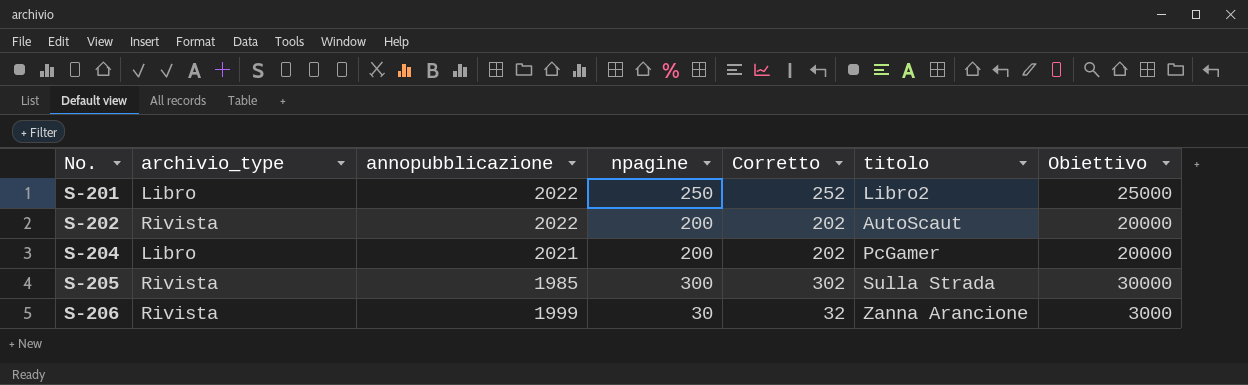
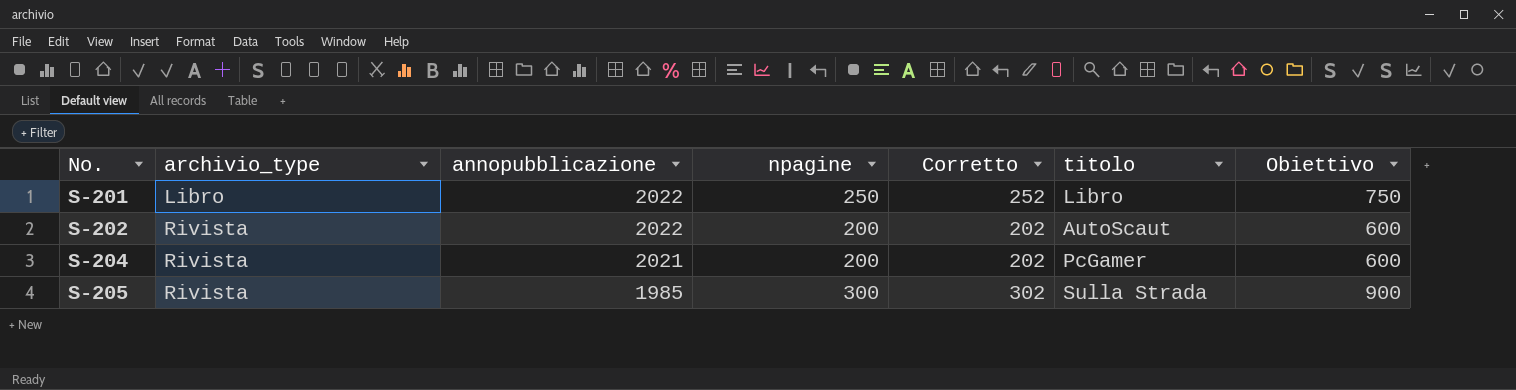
column Obiettivo | formula: [npagine] * 100 -> [npagine] * 3
row S-206: Rivista | 1999 | 30 | 32 | Zanna Arancione | 3000 -> none
S-201 | titolo: Libro2 -> Libro
S-204 | archivio_type: Libro -> Rivista

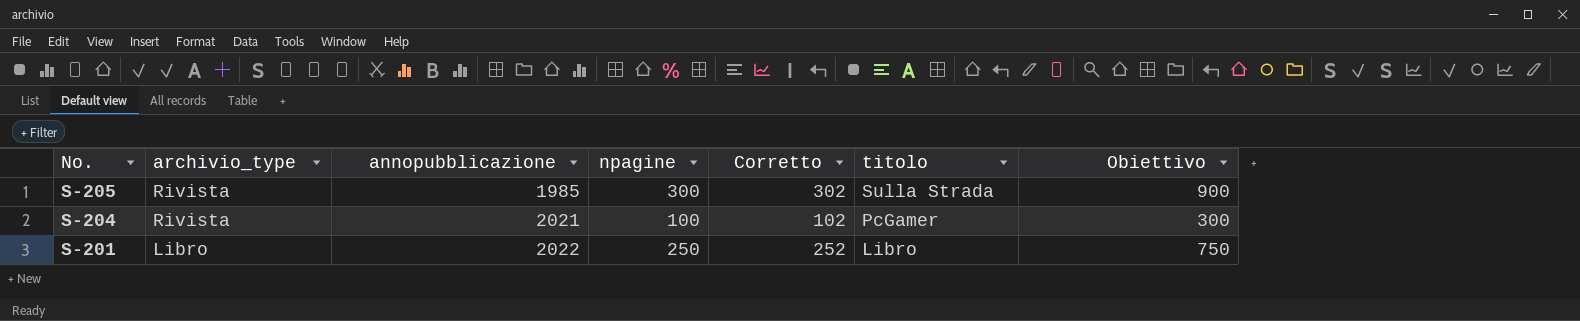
row order: No. ascending -> No. descending
row S-202: Rivista | 2022 | 200 | 202 | AutoScaut | 600 -> none
S-204 | npagine: 200 -> 100
S-204 | Corretto: 202 -> 102
S-204 | Obiettivo: 600 -> 300

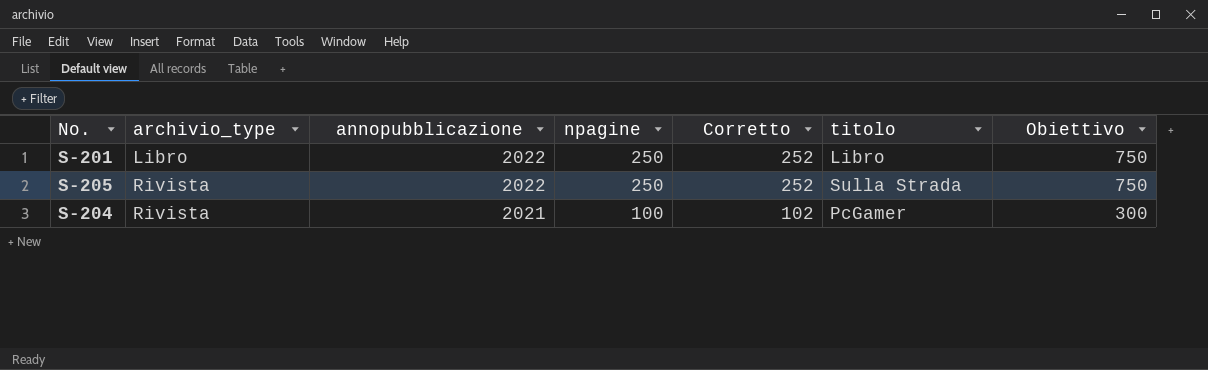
row order: No. descending -> archivio_type ascending
S-205 | annopubblicazione: 1985 -> 2022
S-205 | npagine: 300 -> 250
S-205 | Corretto: 302 -> 252
S-205 | Obiettivo: 900 -> 750

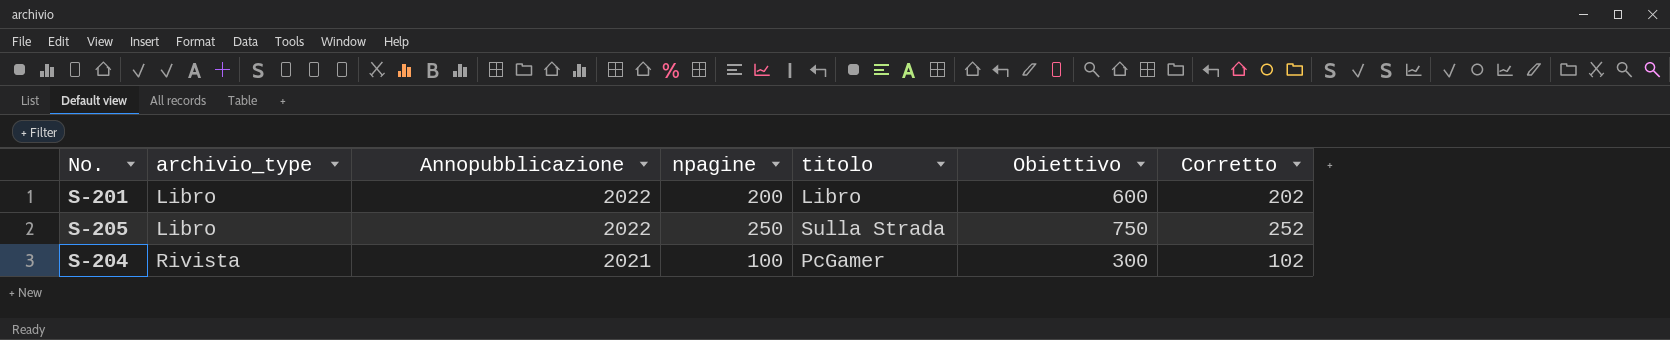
column name: annopubblicazione -> Annopubblicazione
column Corretto | position: 5 -> 7
S-201 | npagine: 250 -> 200
S-201 | Obiettivo: 750 -> 600
S-201 | Corretto: 252 -> 202
S-205 | archivio_type: Rivista -> Libro

